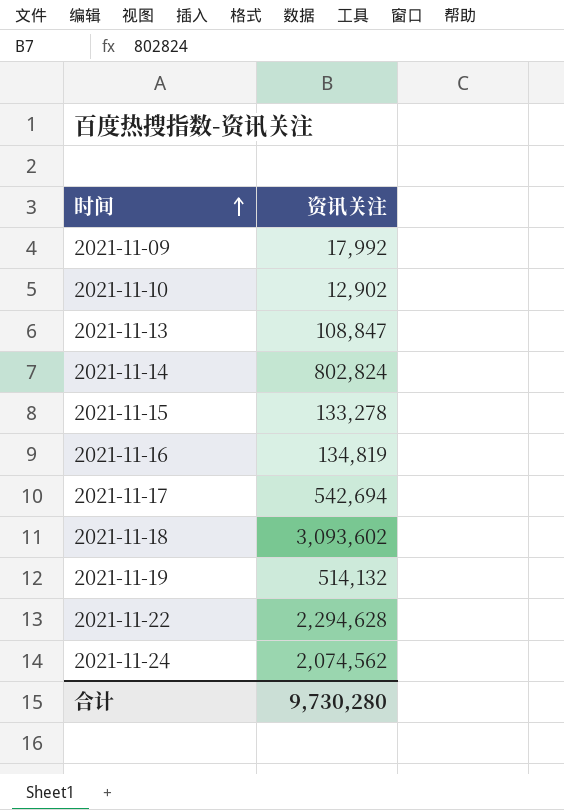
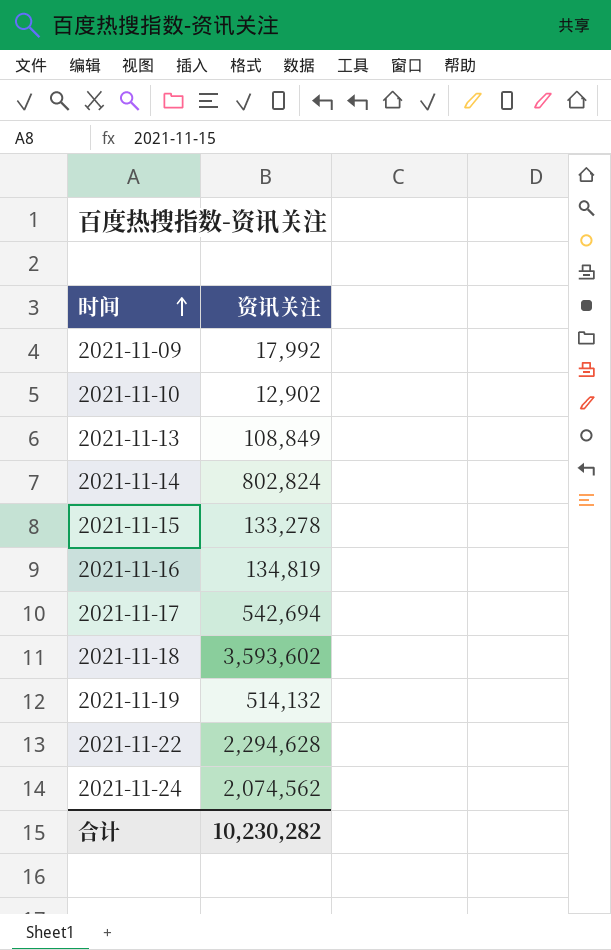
2021-11-13 | 资讯关注: 108,847 -> 108,849
2021-11-18 | 资讯关注: 3,093,602 -> 3,593,602
合计 | 资讯关注: 9,730,280 -> 10,230,282

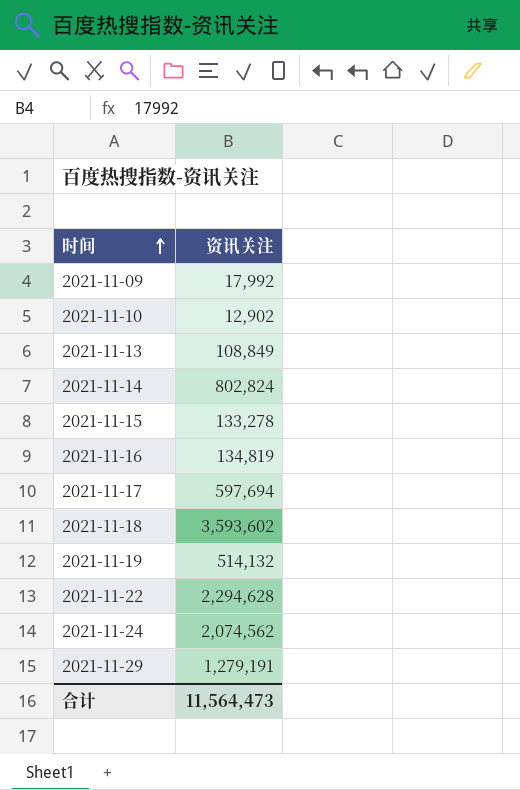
2021-11-17 | 资讯关注: 542,694 -> 597,694
row 2021-11-29: none -> 1,279,191
合计 | 资讯关注: 10,230,282 -> 11,564,473

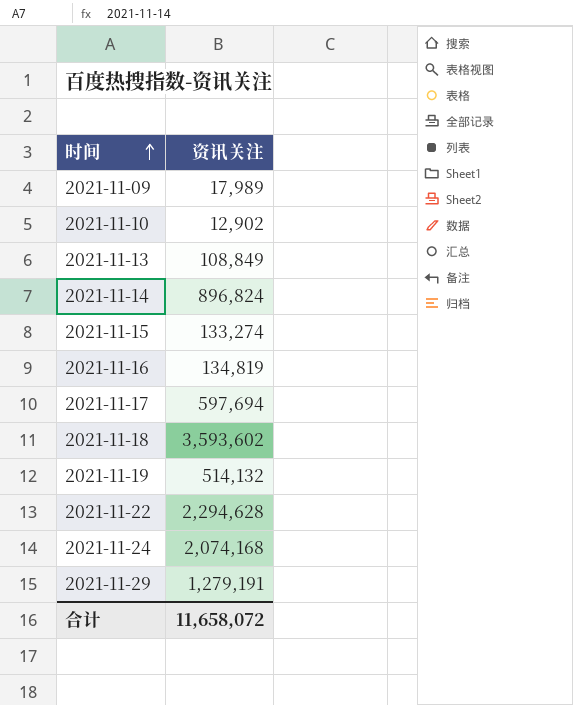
2021-11-09 | 资讯关注: 17,992 -> 17,989
2021-11-14 | 资讯关注: 802,824 -> 896,824
2021-11-15 | 资讯关注: 133,278 -> 133,274
2021-11-24 | 资讯关注: 2,074,562 -> 2,074,168
合计 | 资讯关注: 11,564,473 -> 11,658,072

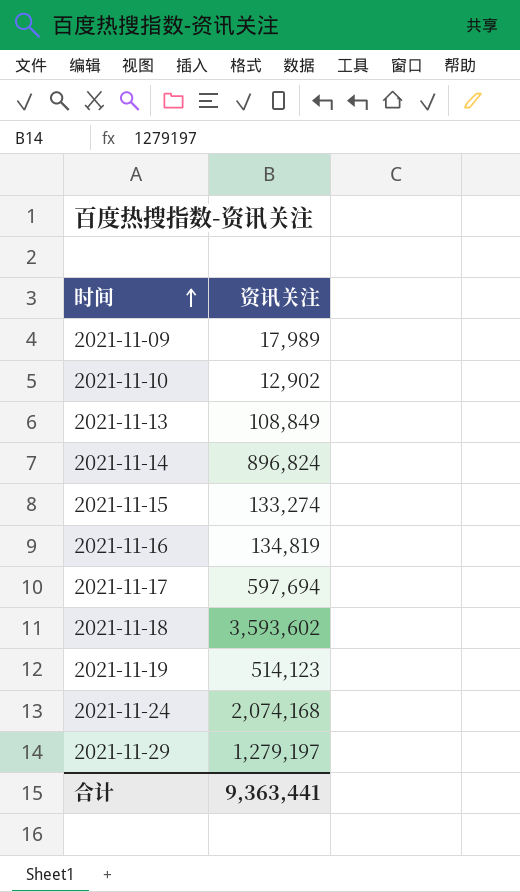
row 2021-11-22: 2,294,628 -> none
2021-11-19 | 资讯关注: 514,132 -> 514,123
2021-11-29 | 资讯关注: 1,279,191 -> 1,279,197
合计 | 资讯关注: 11,658,072 -> 9,363,441

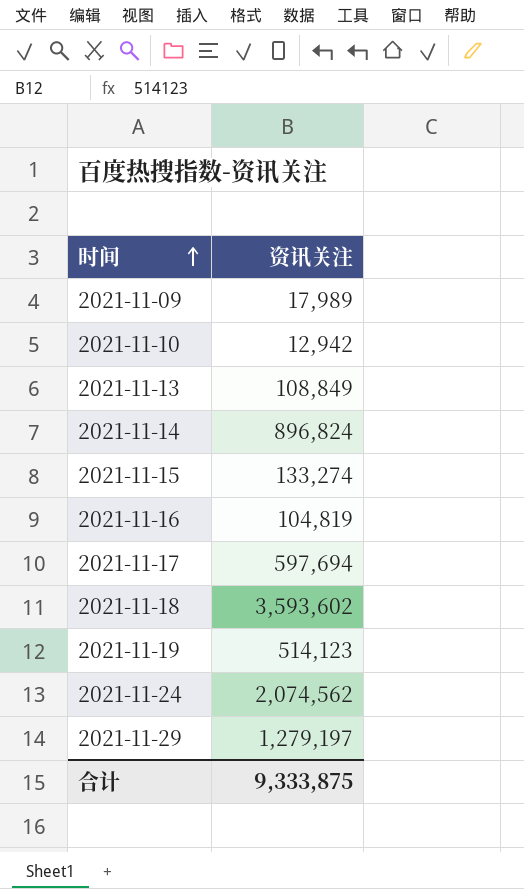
2021-11-10 | 资讯关注: 12,902 -> 12,942
2021-11-16 | 资讯关注: 134,819 -> 104,819
2021-11-24 | 资讯关注: 2,074,168 -> 2,074,562
合计 | 资讯关注: 9,363,441 -> 9,333,875

